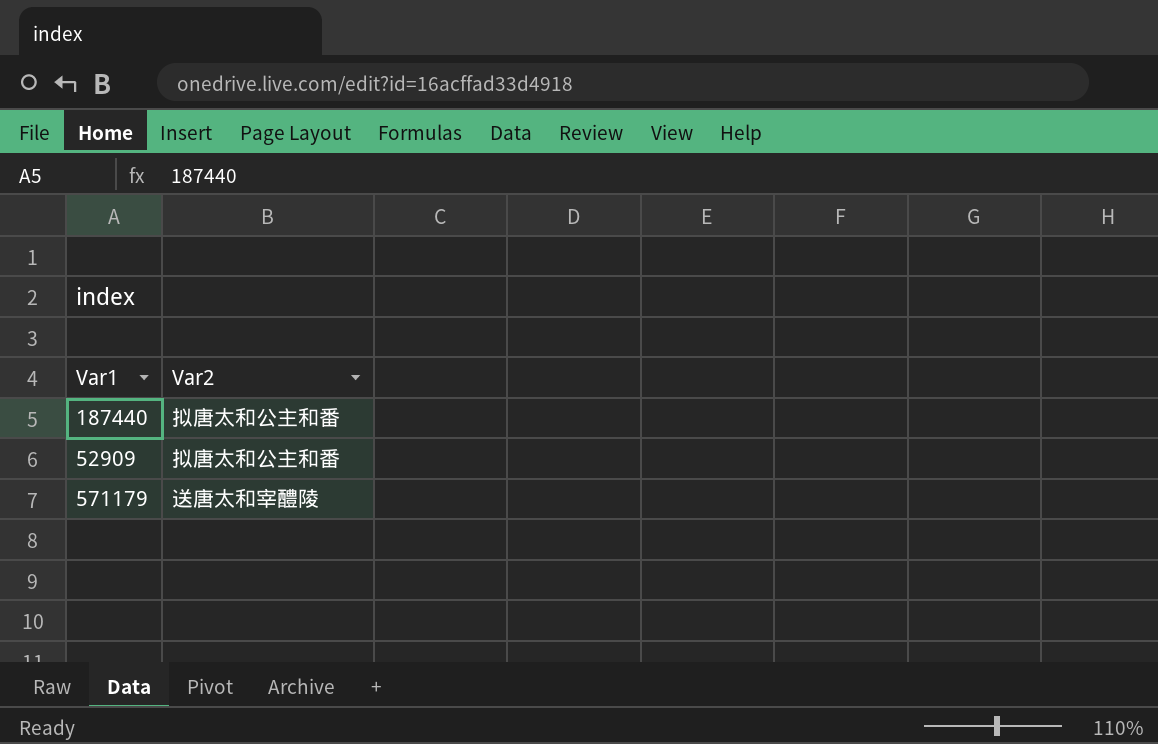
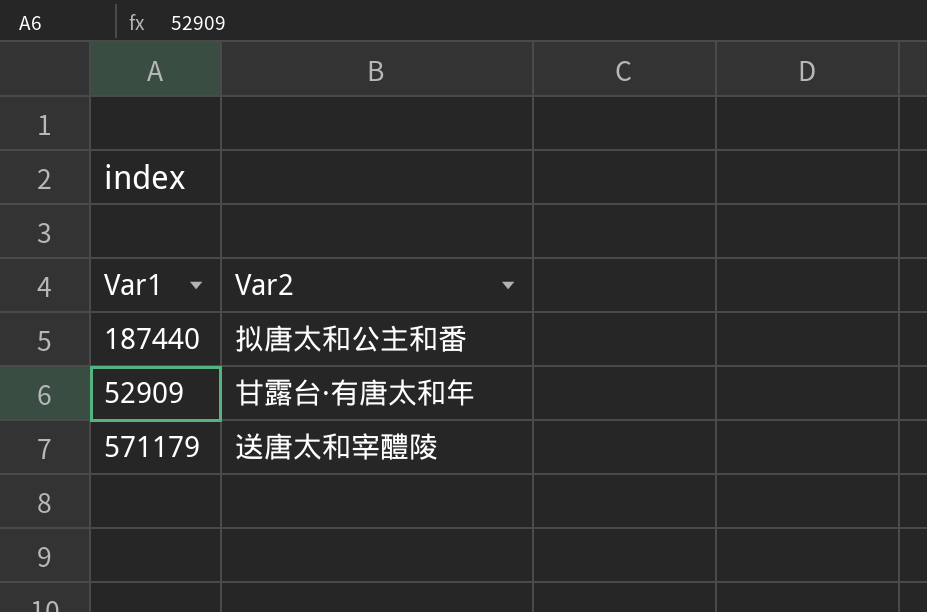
52909 | Var2: 拟唐太和公主和番 -> 甘露台·有唐太和年

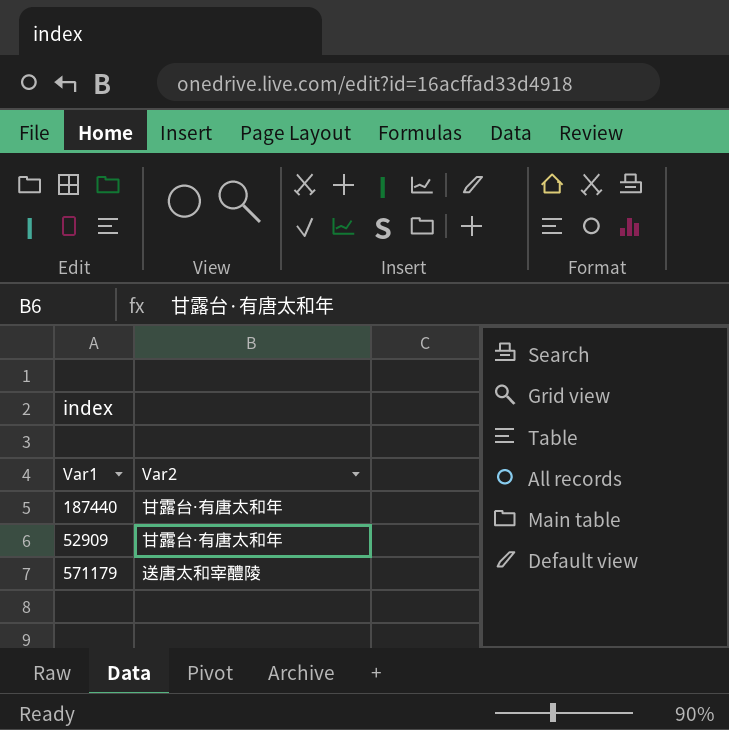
187440 | Var2: 拟唐太和公主和番 -> 甘露台·有唐太和年

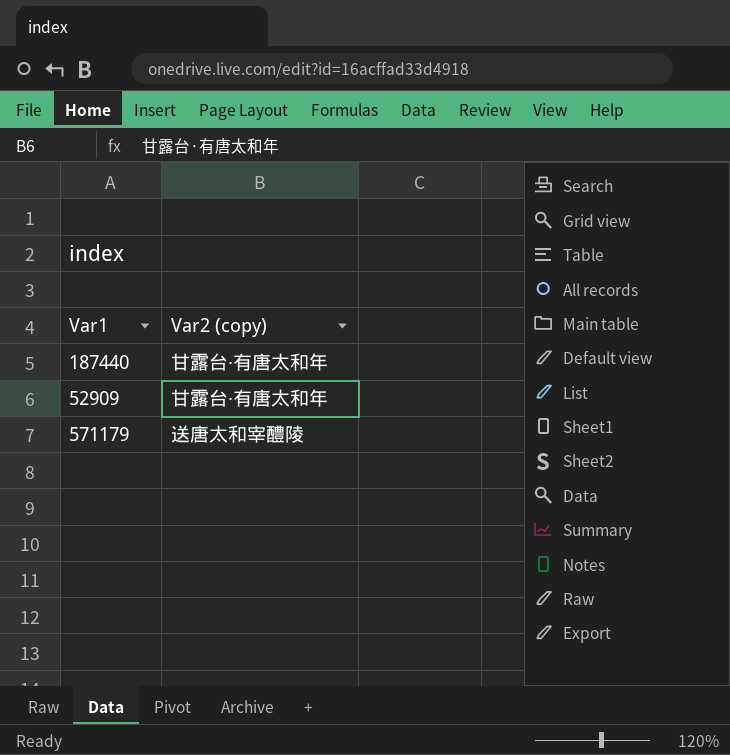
column name: Var2 -> Var2 (copy)

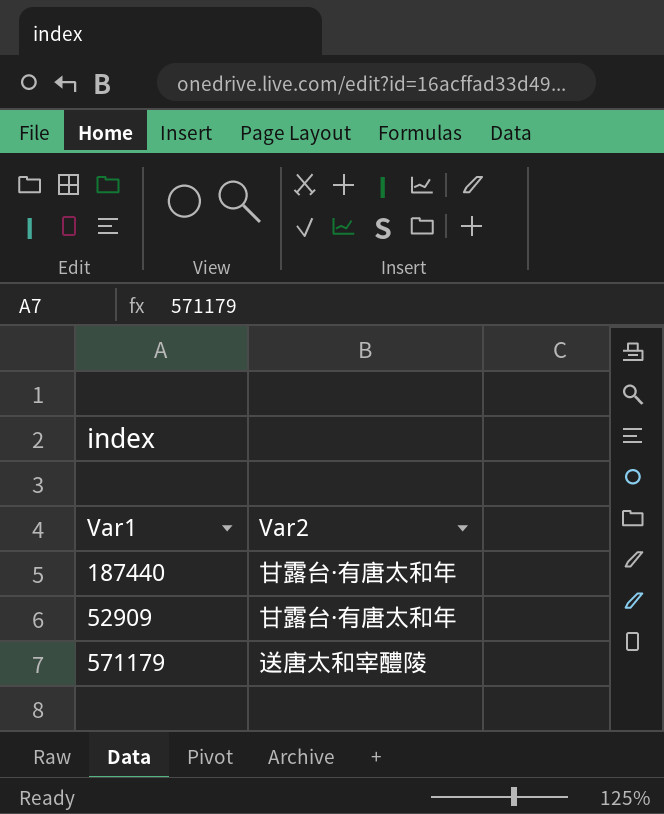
column name: Var2 (copy) -> Var2

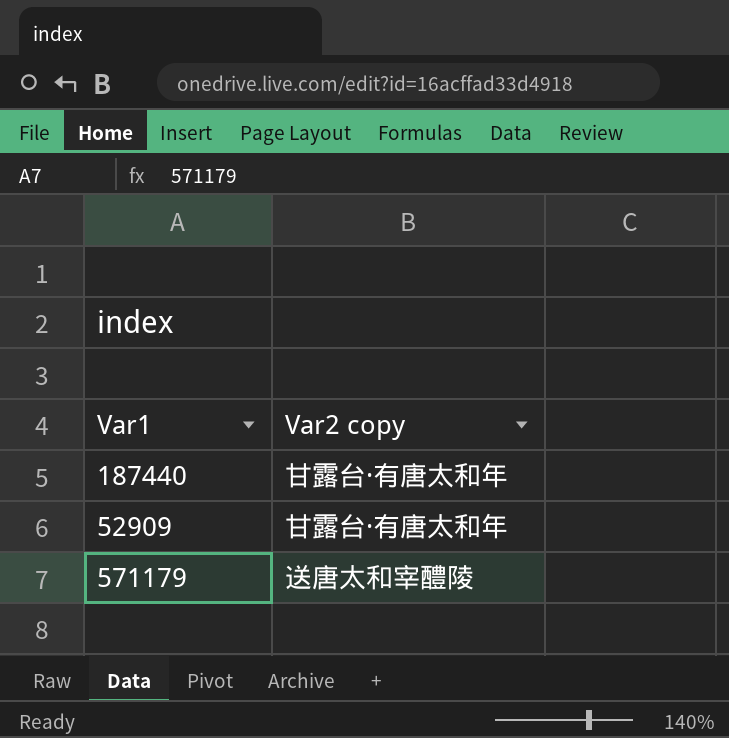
column name: Var2 -> Var2 copy

